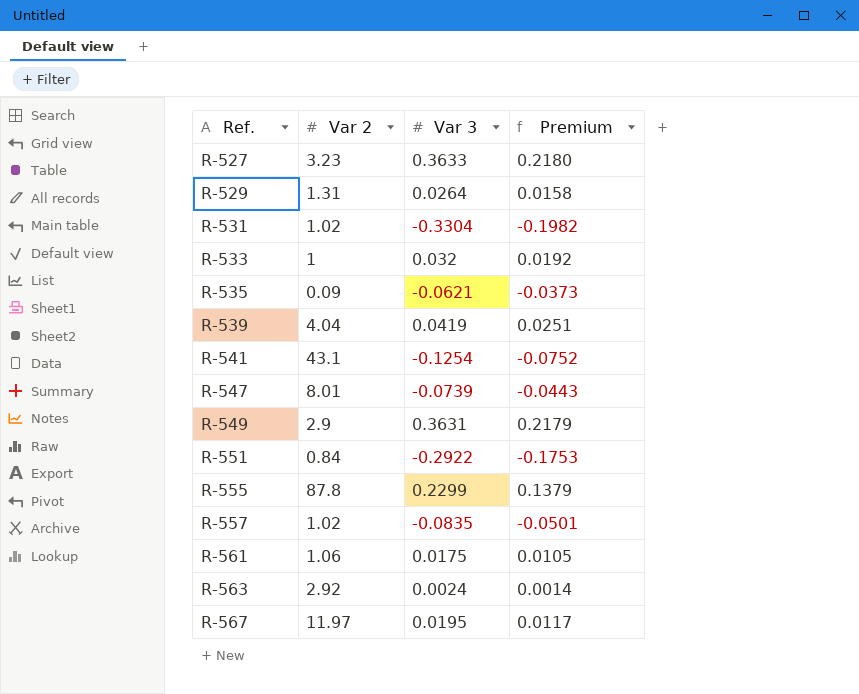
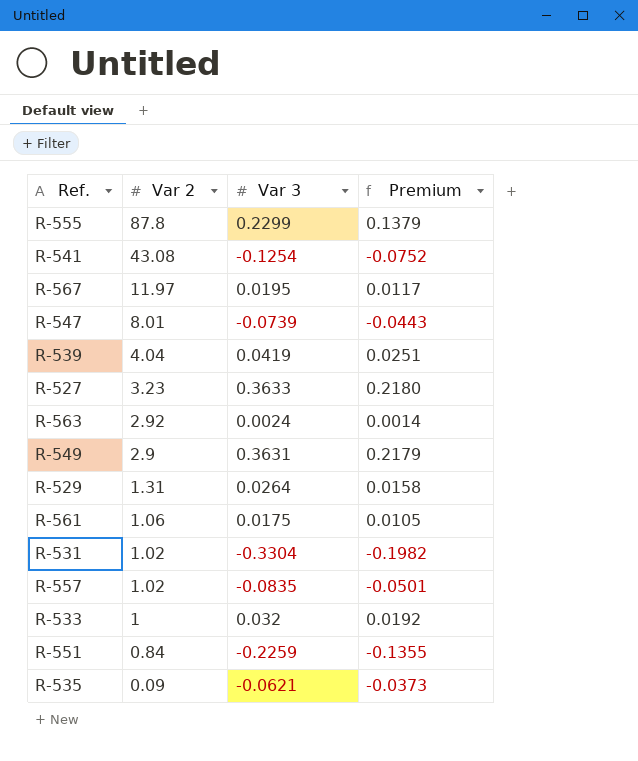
row order: Ref. ascending -> Var 2 descending
R-541 | Var 2: 43.1 -> 43.08
R-551 | Var 3: -0.2922 -> -0.2259
R-551 | Premium: -0.1753 -> -0.1355

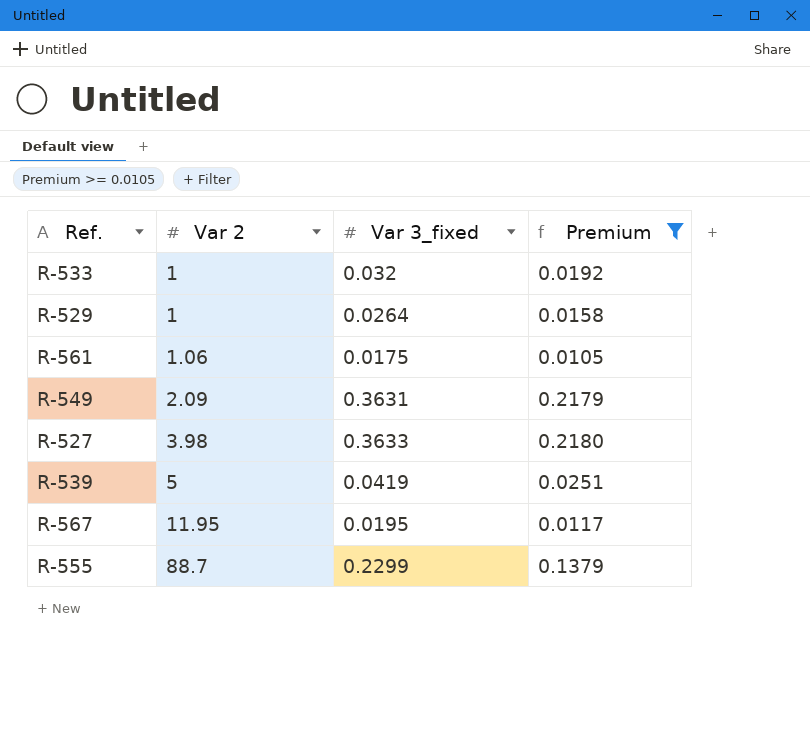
filter: none -> Premium >= 0.0105
row order: Var 2 descending -> Var 2 ascending
column name: Var 3 -> Var 3_fixed
R-529 | Var 2: 1.31 -> 1
R-549 | Var 2: 2.9 -> 2.09
R-527 | Var 2: 3.23 -> 3.98
R-539 | Var 2: 4.04 -> 5
R-567 | Var 2: 11.97 -> 11.95
R-555 | Var 2: 87.8 -> 88.7

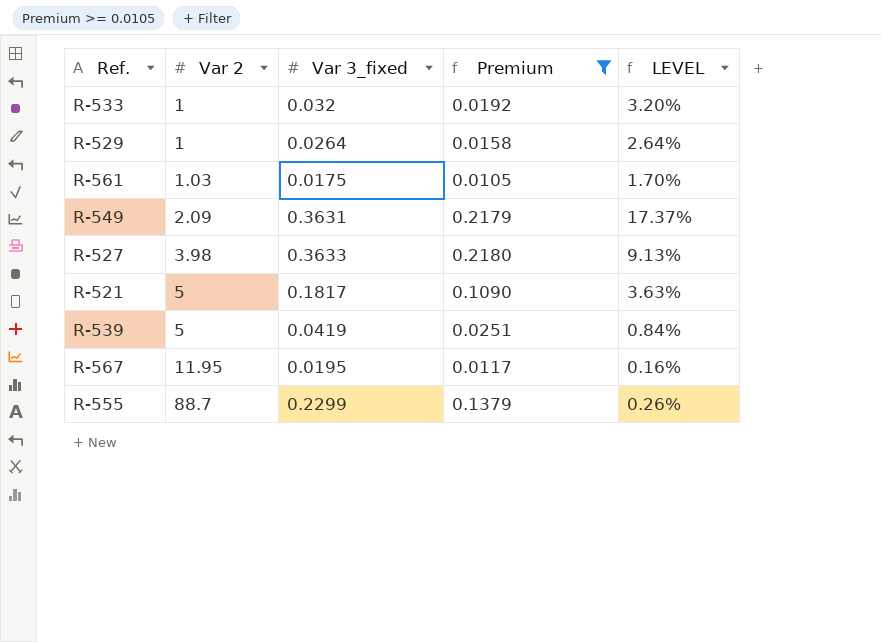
column LEVEL | formula: none -> [Var 3_fixed] / [Var 2]
R-561 | Var 2: 1.06 -> 1.03
row R-521: none -> 5 | 0.1817 | 0.1090 | 3.63%

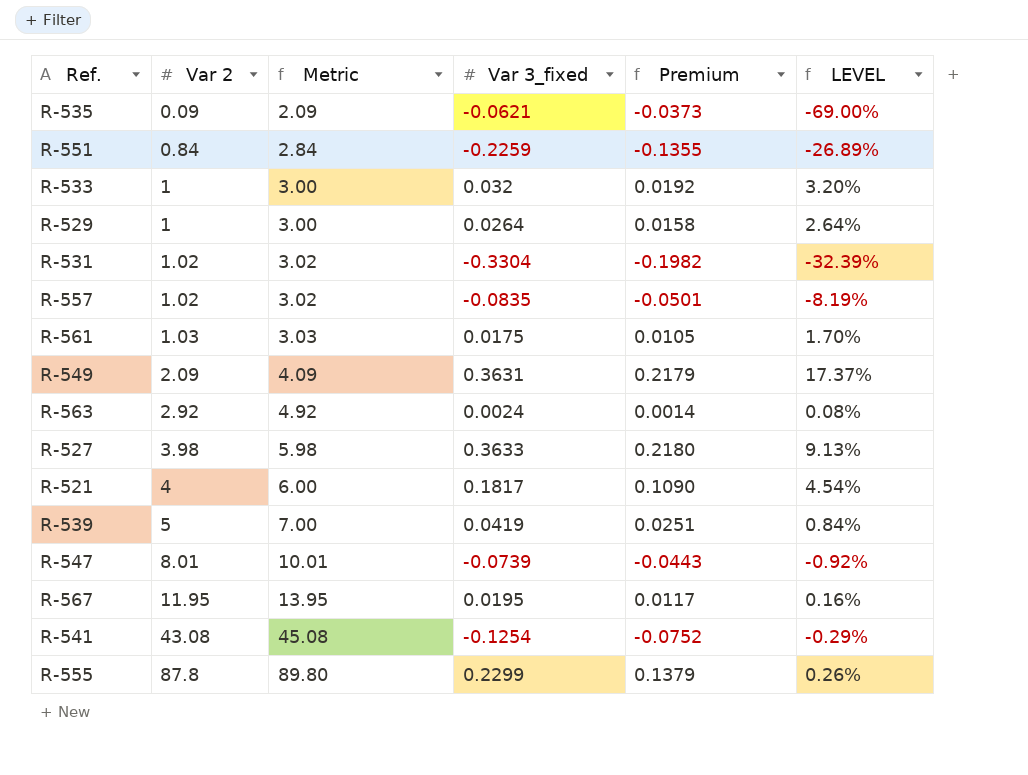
filter: Premium >= 0.0105 -> none
column Metric | formula: none -> [Var 2] + 2
R-521 | Var 2: 5 -> 4
R-521 | LEVEL: 3.63% -> 4.54%
R-555 | Var 2: 88.7 -> 87.8

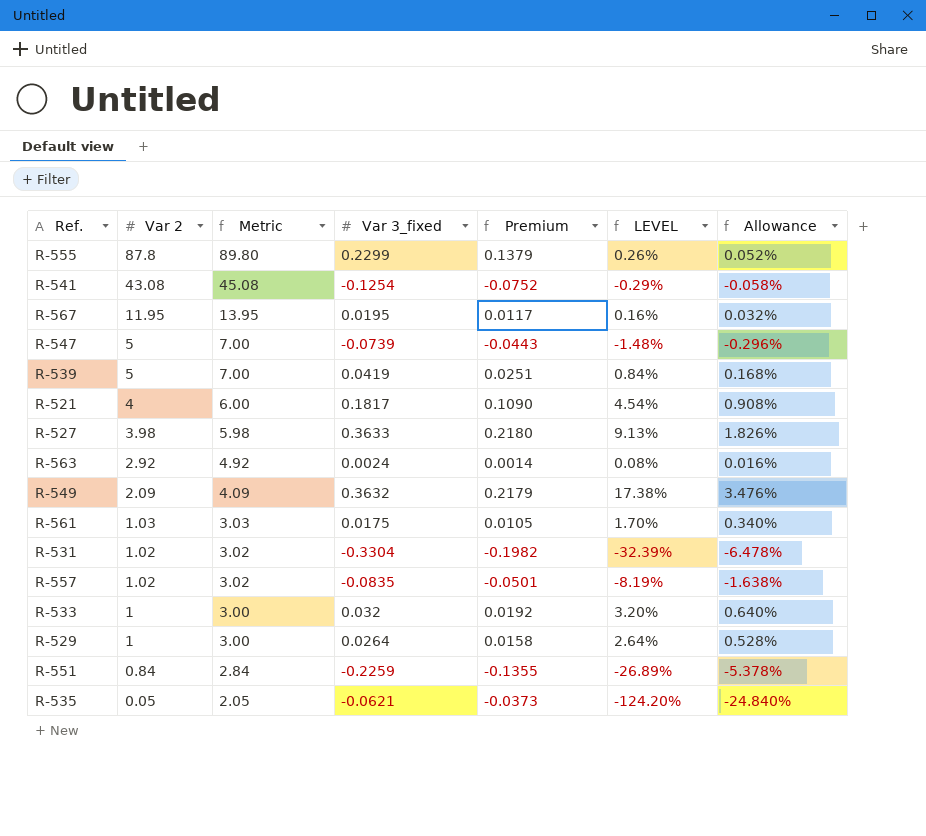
row order: Var 2 ascending -> Var 2 descending
column Allowance | formula: none -> [LEVEL] * 0.2
R-547 | Var 2: 8.01 -> 5
R-547 | Metric: 10.01 -> 7.00
R-547 | LEVEL: -0.92% -> -1.48%
R-549 | Var 3_fixed: 0.3631 -> 0.3632
R-549 | LEVEL: 17.37% -> 17.38%
R-535 | Var 2: 0.09 -> 0.05
R-535 | Metric: 2.09 -> 2.05
R-535 | LEVEL: -69.00% -> -124.20%

